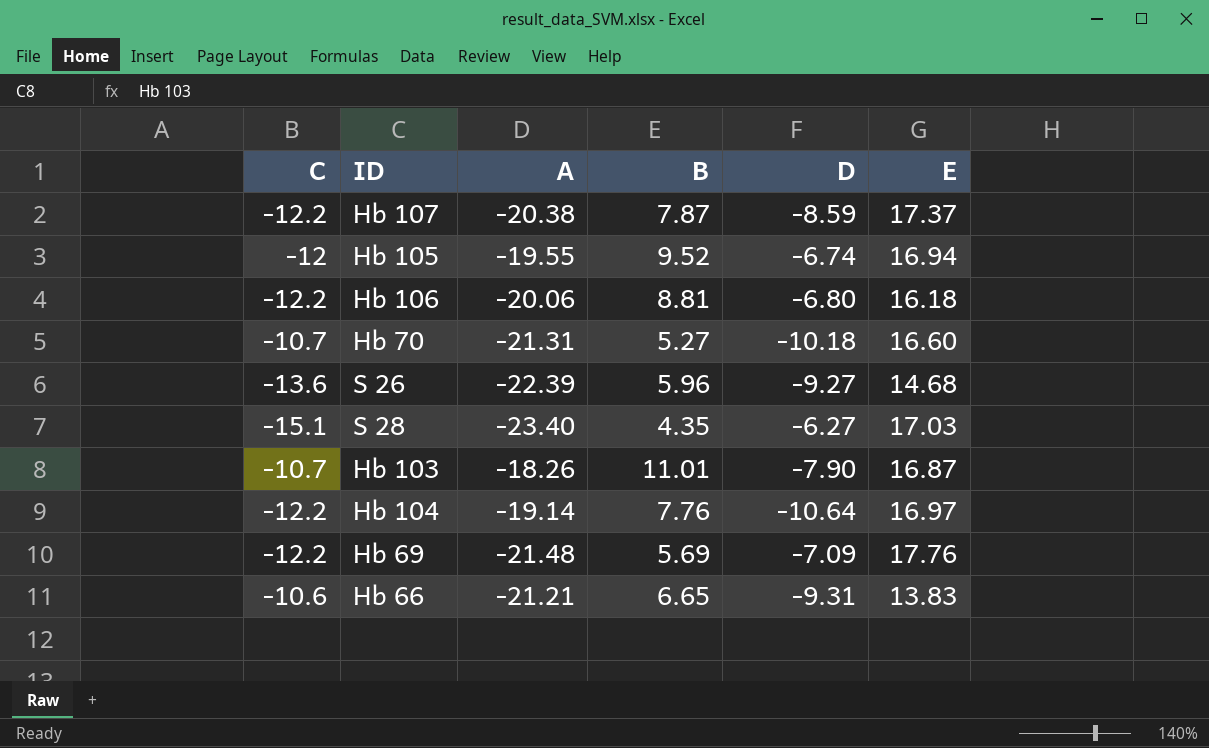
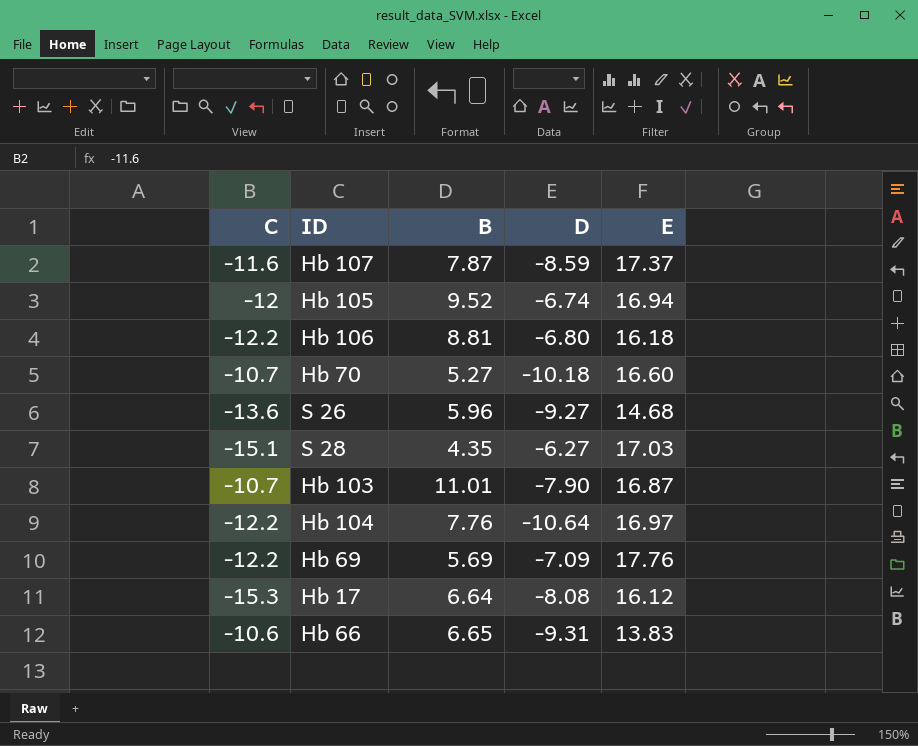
column A | position: 3 -> none
Hb 107 | C: -12.2 -> -11.6
row Hb 17: none -> -15.3 | 6.64 | -8.08 | 16.12

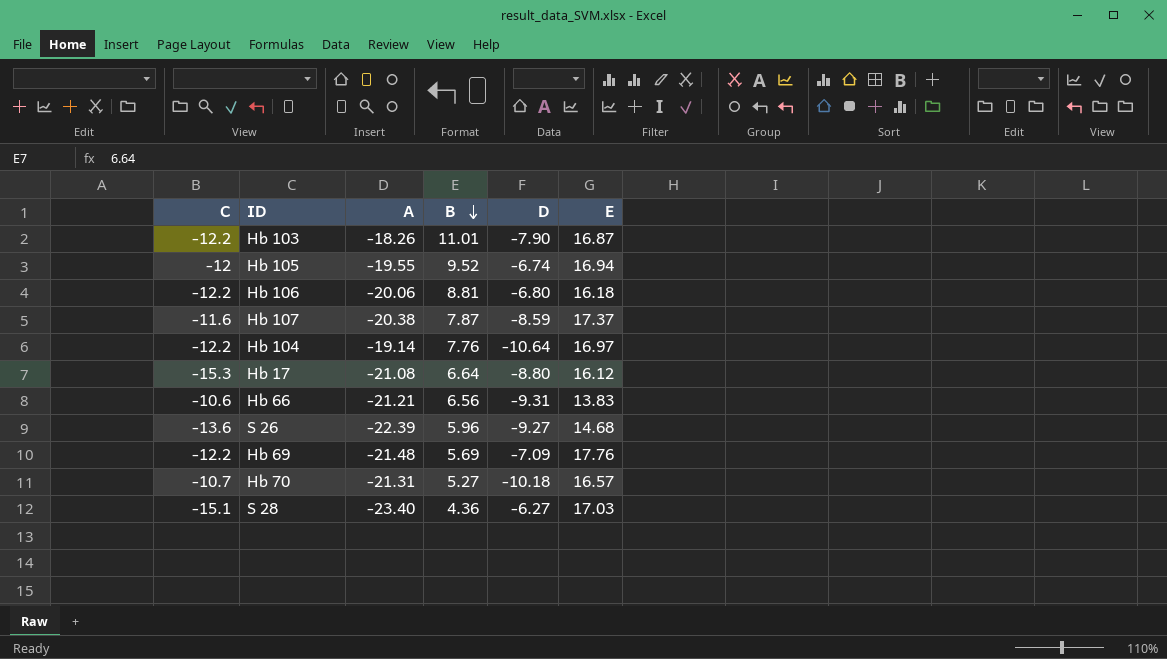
row order: none -> B descending
column A | position: none -> 3
Hb 103 | C: -10.7 -> -12.2
Hb 17 | D: -8.08 -> -8.80
Hb 66 | B: 6.65 -> 6.56
Hb 70 | E: 16.60 -> 16.57
S 28 | B: 4.35 -> 4.36

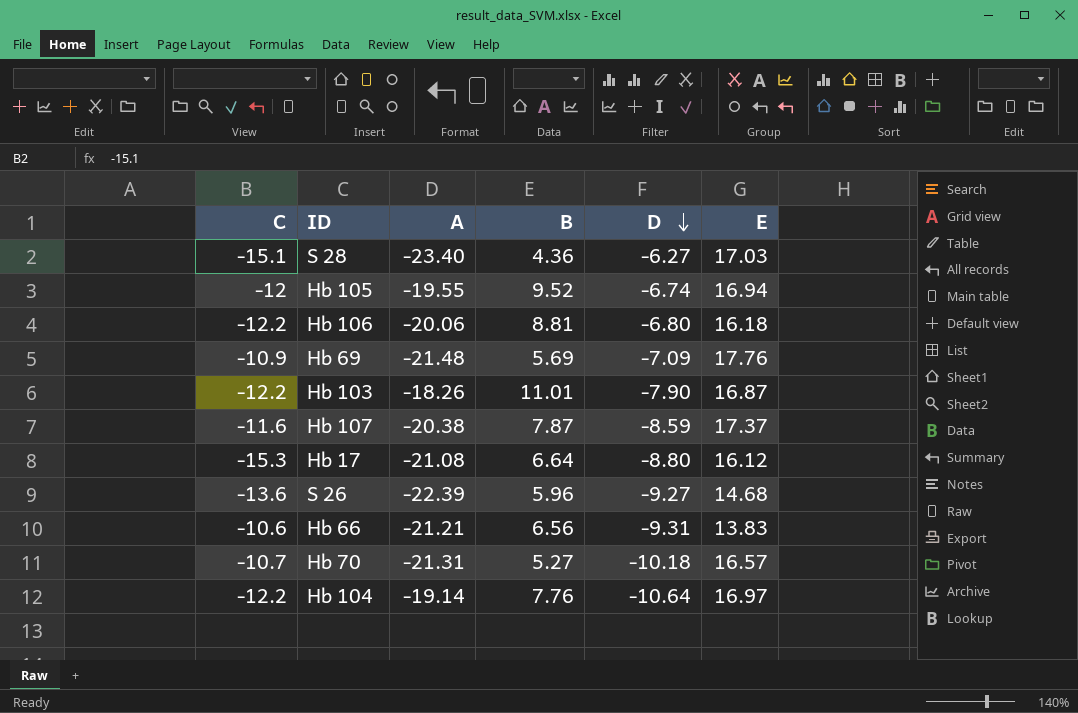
row order: B descending -> D descending
Hb 69 | C: -12.2 -> -10.9

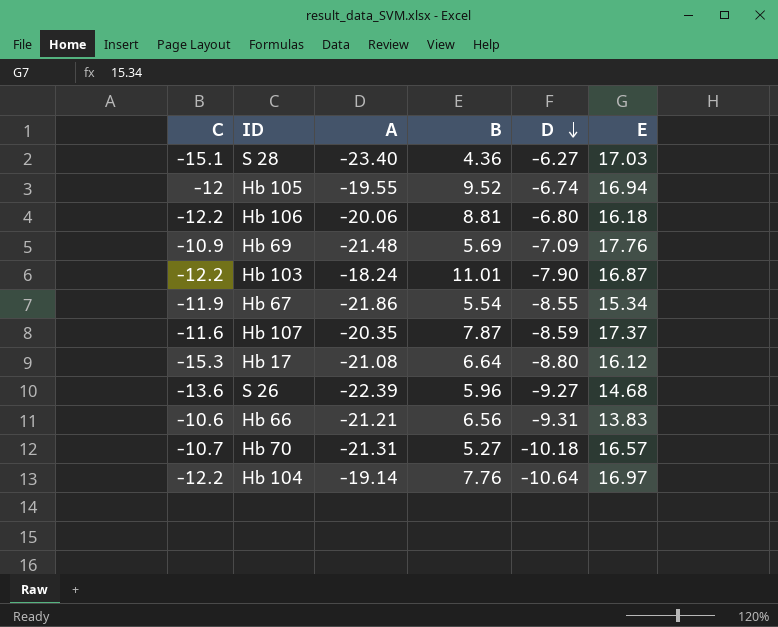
Hb 103 | A: -18.26 -> -18.24
row Hb 67: none -> -11.9 | -21.86 | 5.54 | -8.55 | 15.34
Hb 107 | A: -20.38 -> -20.35

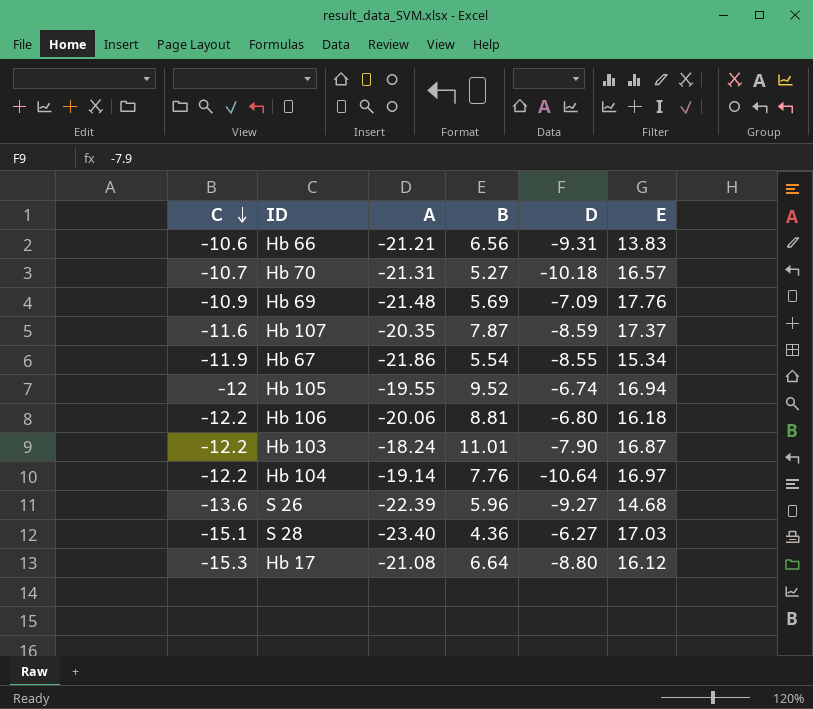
row order: D descending -> C descending

